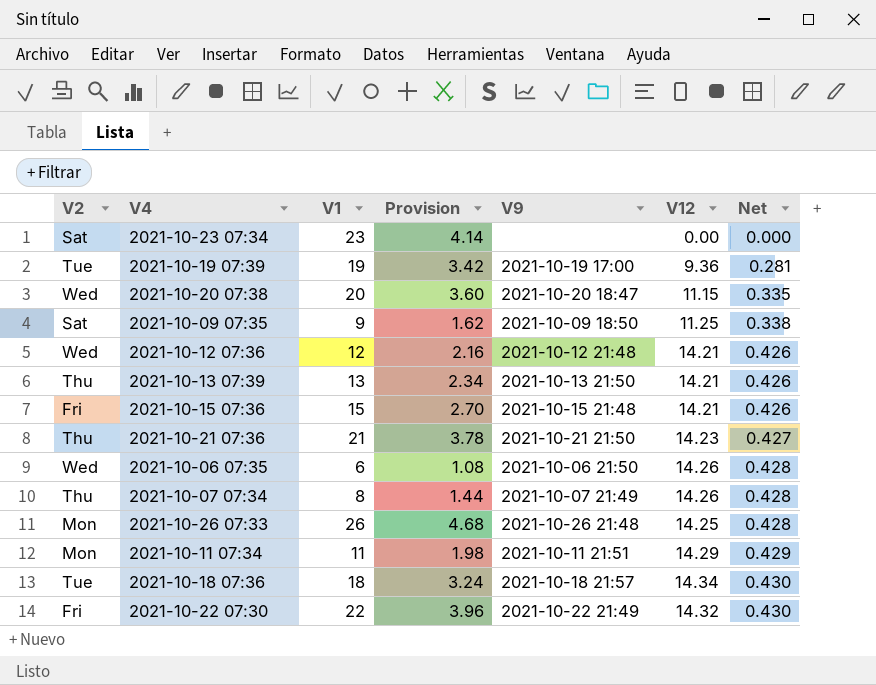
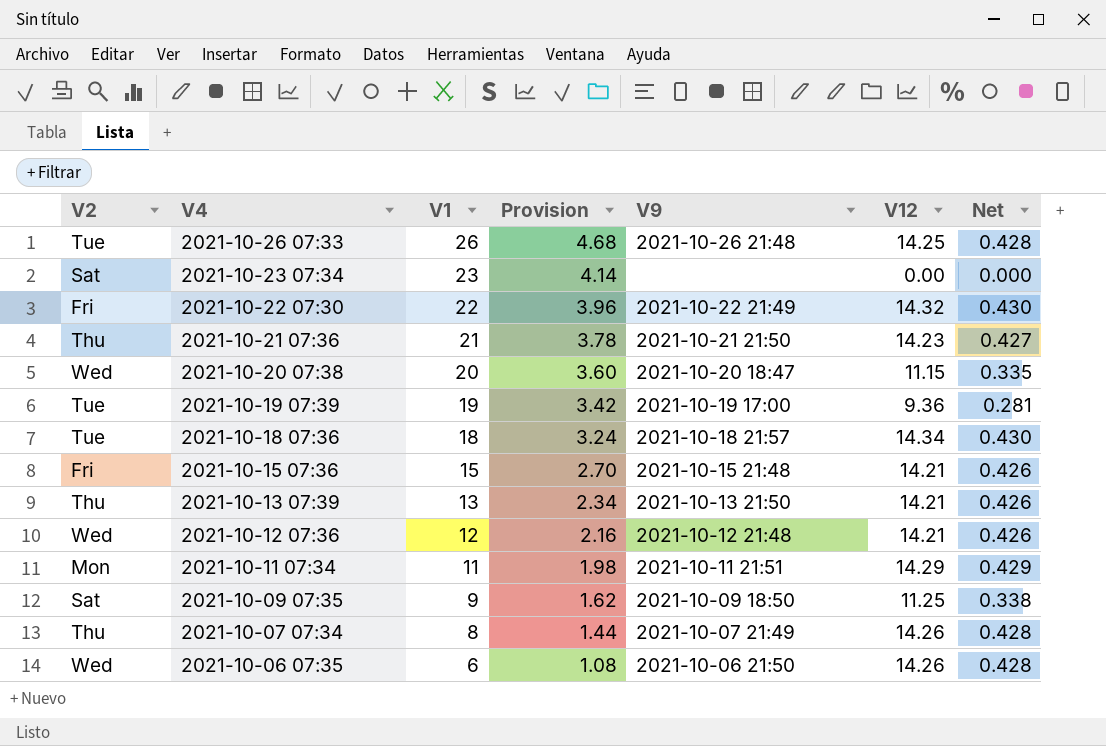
row order: Net ascending -> V4 descending
2021-10-26 07:33 | V2: Mon -> Tue

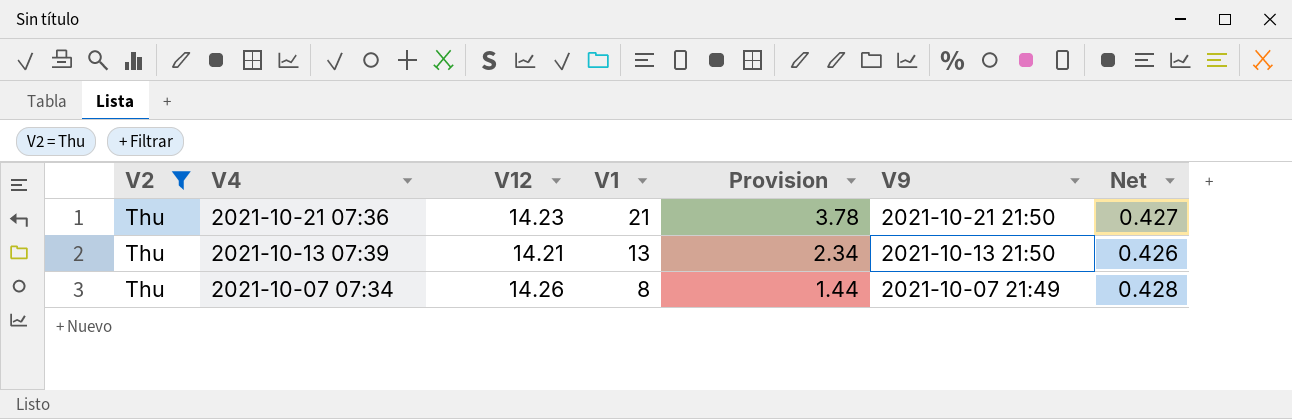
filter: none -> V2 = Thu
column V12 | position: 6 -> 3

